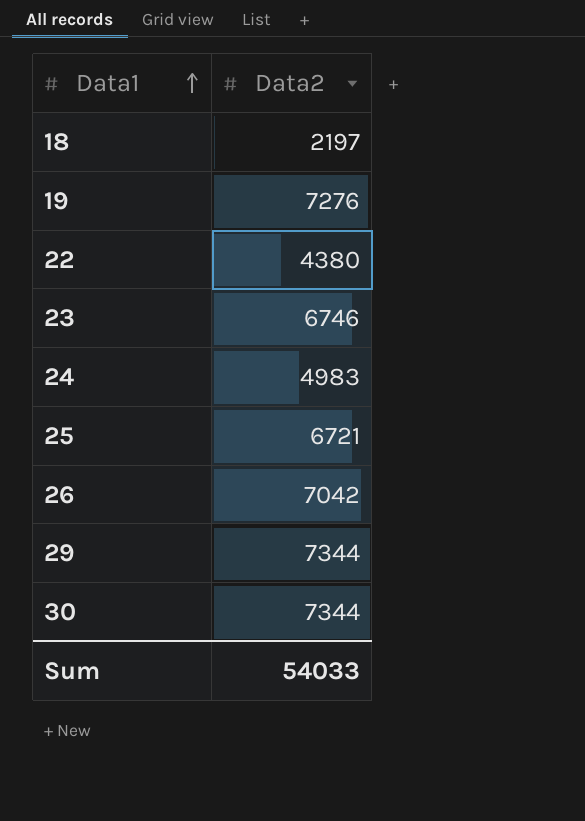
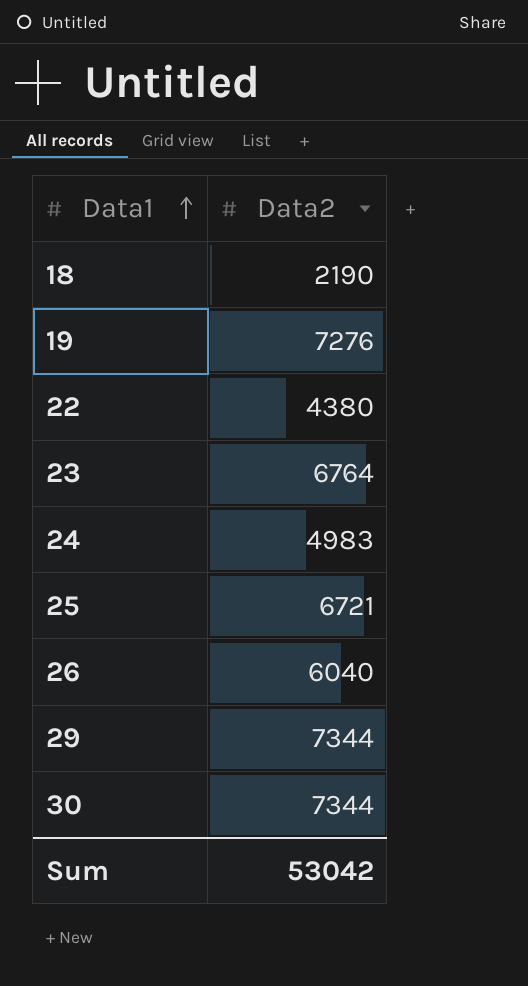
18 | Data2: 2197 -> 2190
23 | Data2: 6746 -> 6764
26 | Data2: 7042 -> 6040
Sum | Data2: 54033 -> 53042

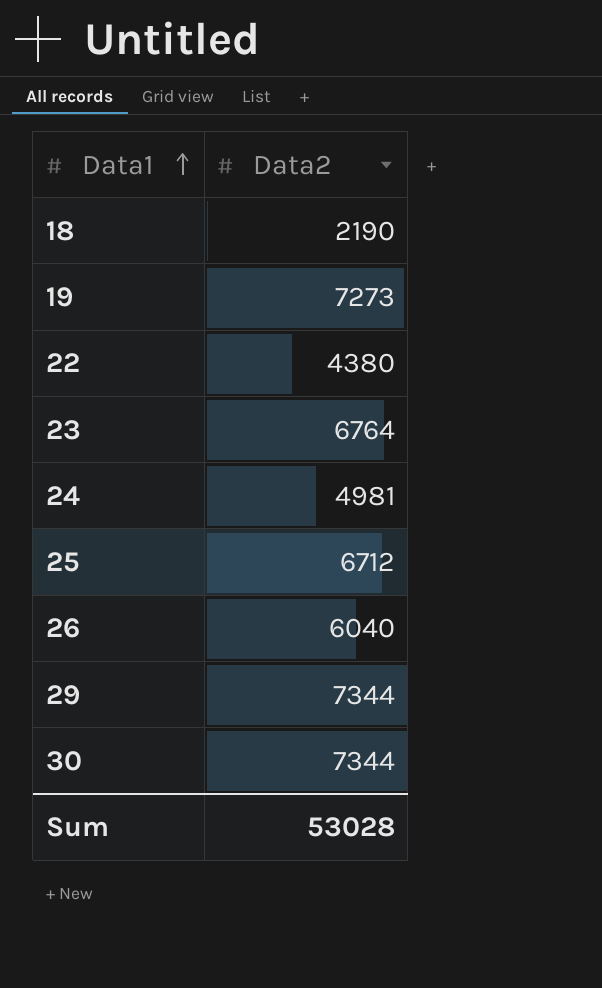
19 | Data2: 7276 -> 7273
24 | Data2: 4983 -> 4981
25 | Data2: 6721 -> 6712
Sum | Data2: 53042 -> 53028

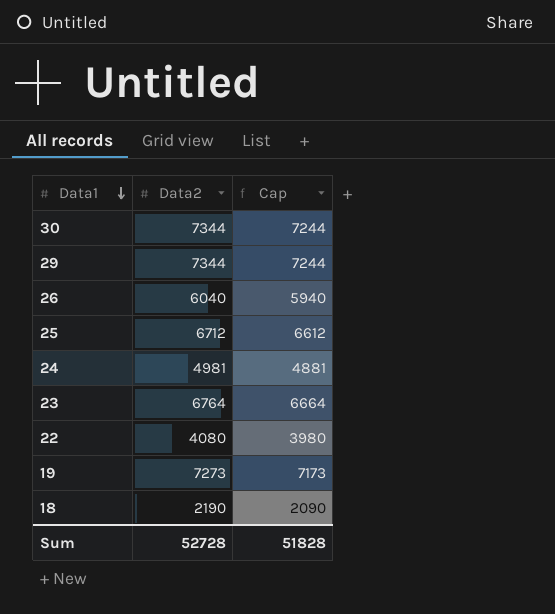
row order: Data1 ascending -> Data1 descending
column Cap | formula: none -> [Data2] - 100
22 | Data2: 4380 -> 4080
Sum | Data2: 53028 -> 52728

